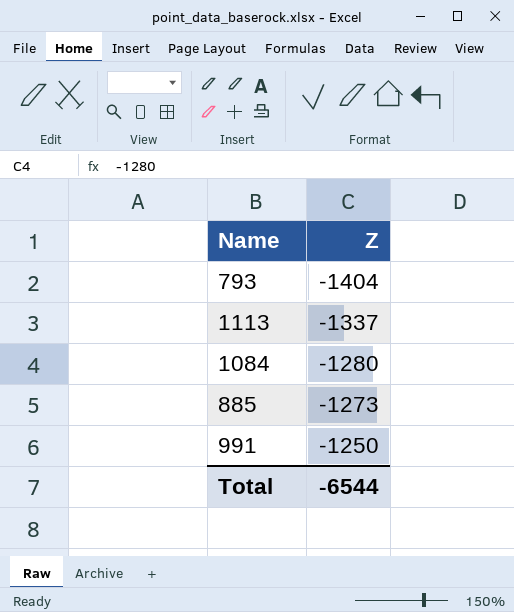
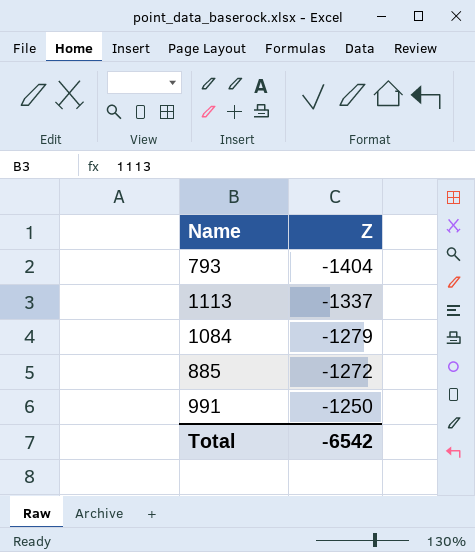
1084 | Z: -1280 -> -1279
885 | Z: -1273 -> -1272
Total | Z: -6544 -> -6542

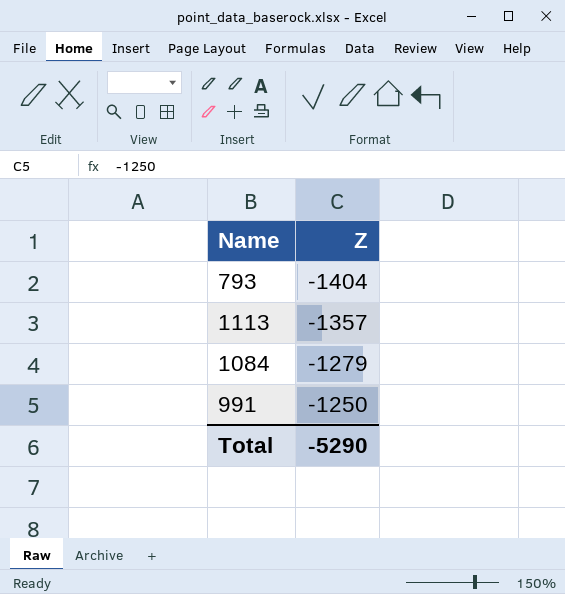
row 885: -1272 -> none
1113 | Z: -1337 -> -1357
Total | Z: -6542 -> -5290

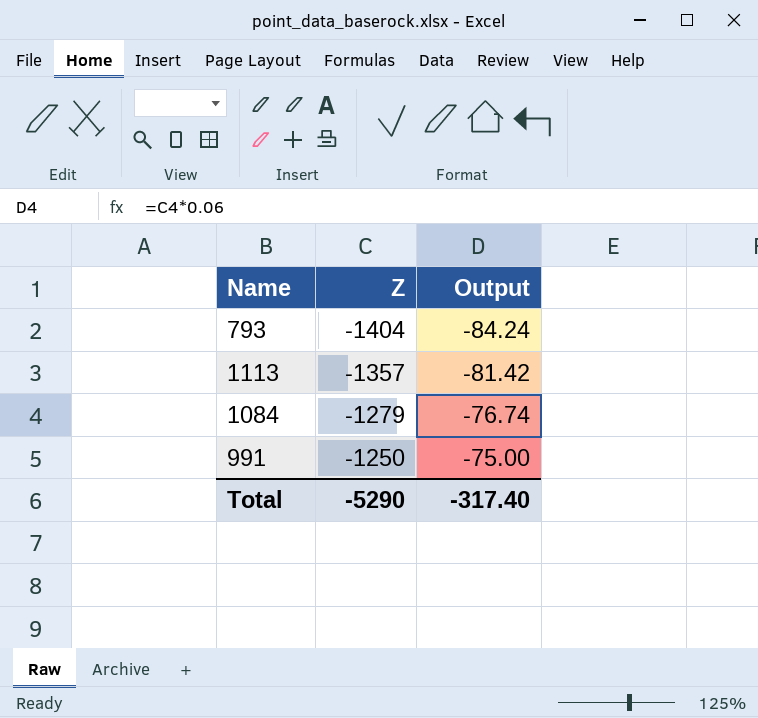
column Output | formula: none -> [Z] * 0.06

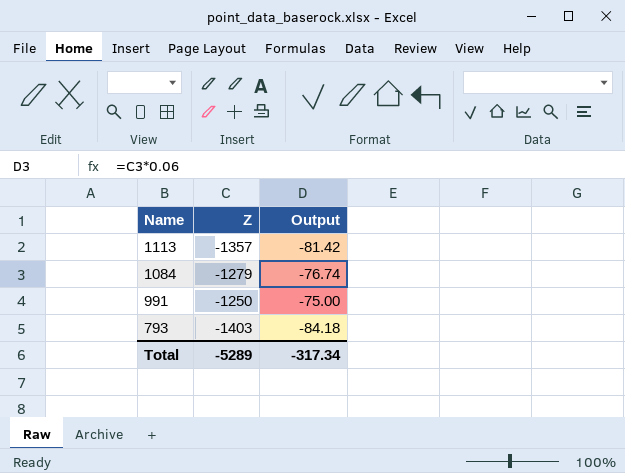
row order: Z ascending -> Name descending
793 | Z: -1404 -> -1403
793 | Output: -84.24 -> -84.18
Total | Z: -5290 -> -5289
Total | Output: -317.40 -> -317.34

